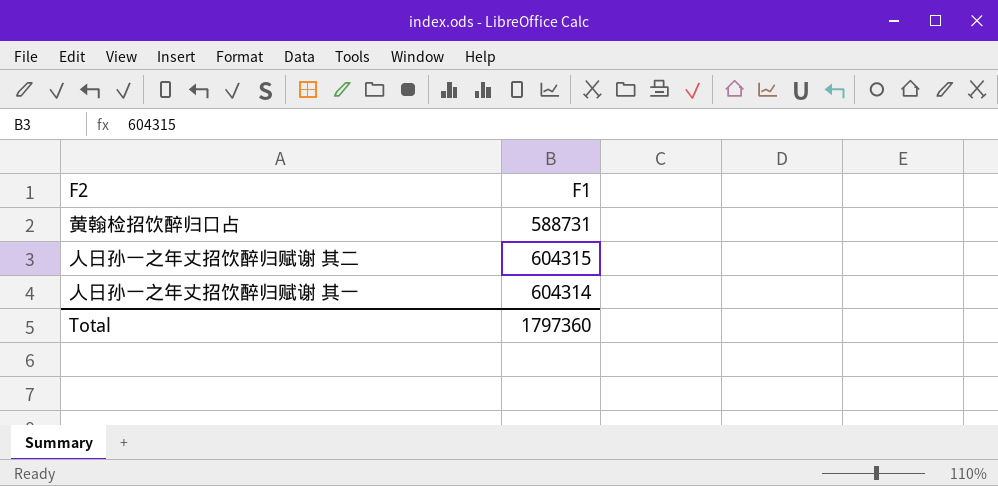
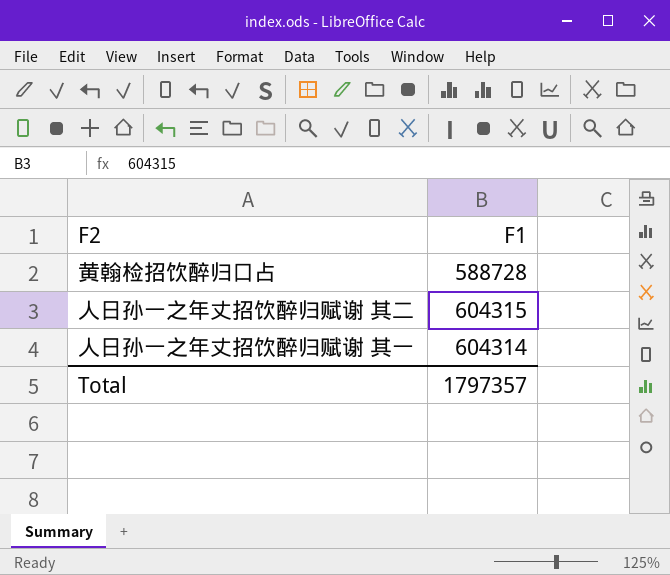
黄翰检招饮醉归口占 | F1: 588731 -> 588728
Total | F1: 1797360 -> 1797357

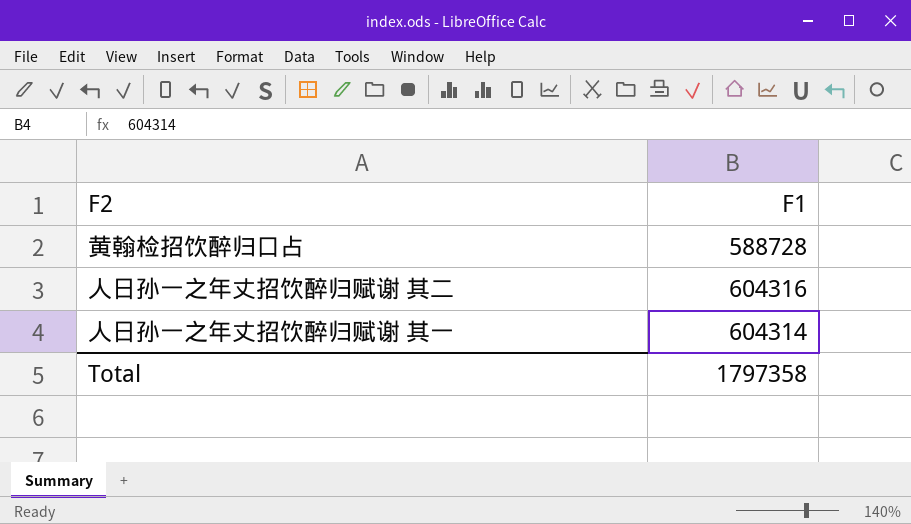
人日孙一之年丈招饮醉归赋谢 其二 | F1: 604315 -> 604316
Total | F1: 1797357 -> 1797358

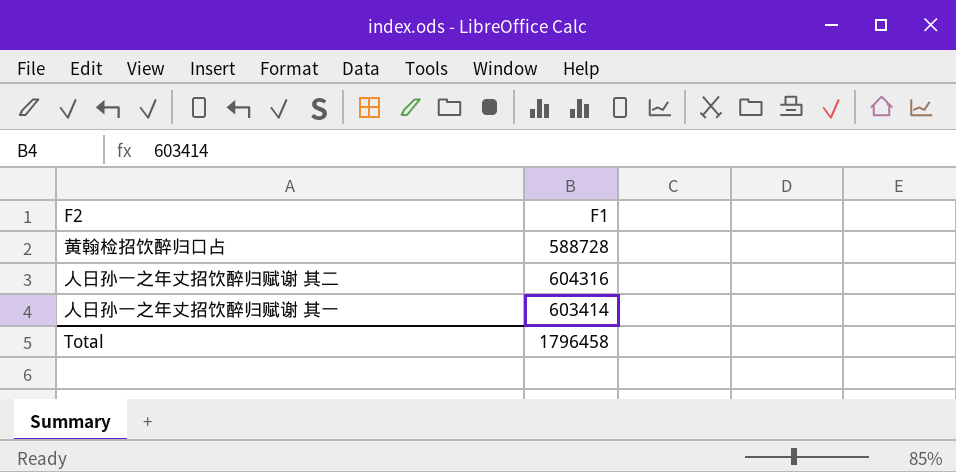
人日孙一之年丈招饮醉归赋谢 其一 | F1: 604314 -> 603414
Total | F1: 1797358 -> 1796458

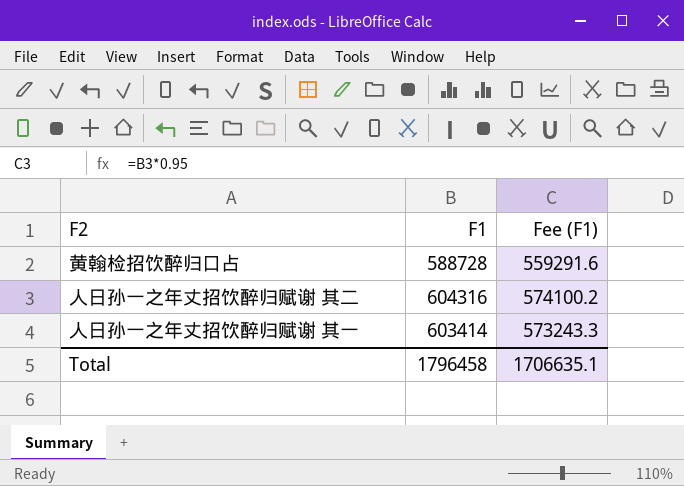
column Fee (F1) | formula: none -> [F1] * 0.95

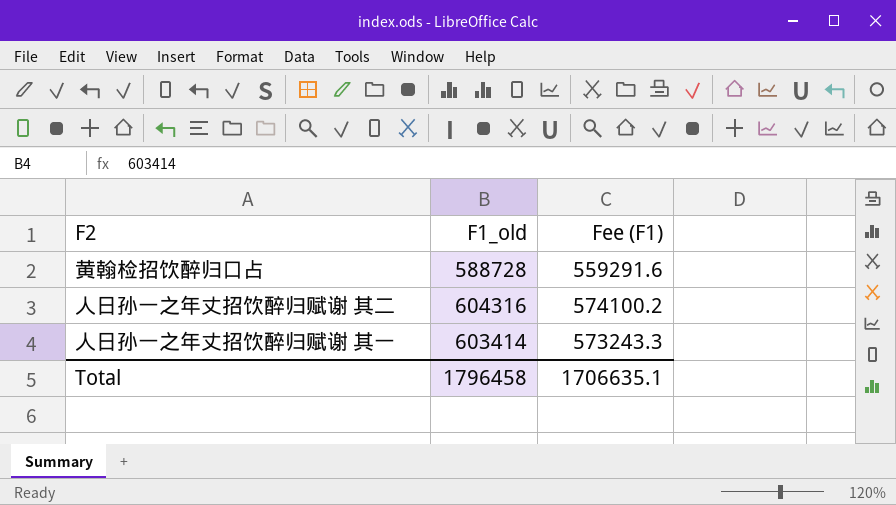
column name: F1 -> F1_old

